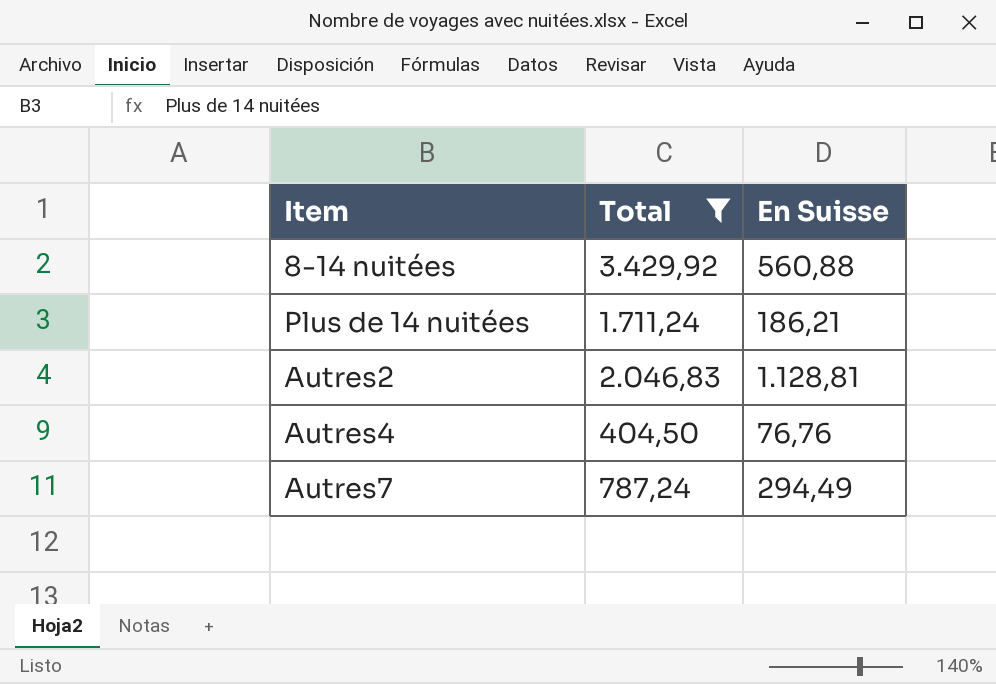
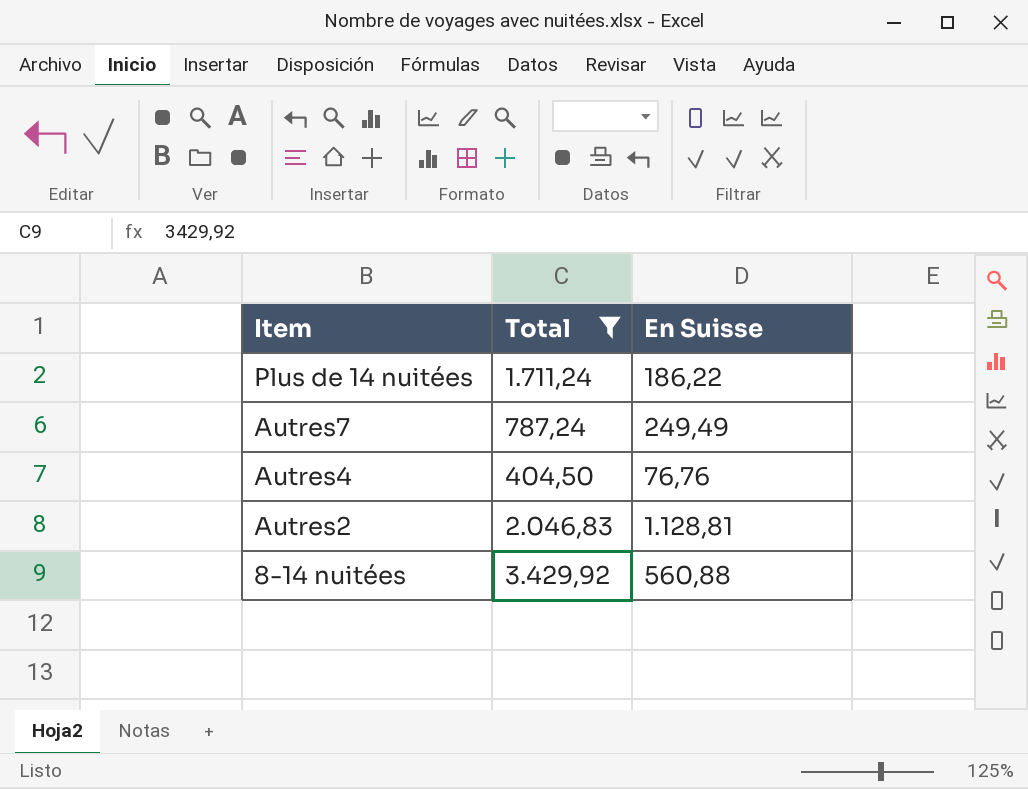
row order: none -> Item descending
Plus de 14 nuitées | En Suisse: 186,21 -> 186,22
Autres7 | En Suisse: 294,49 -> 249,49

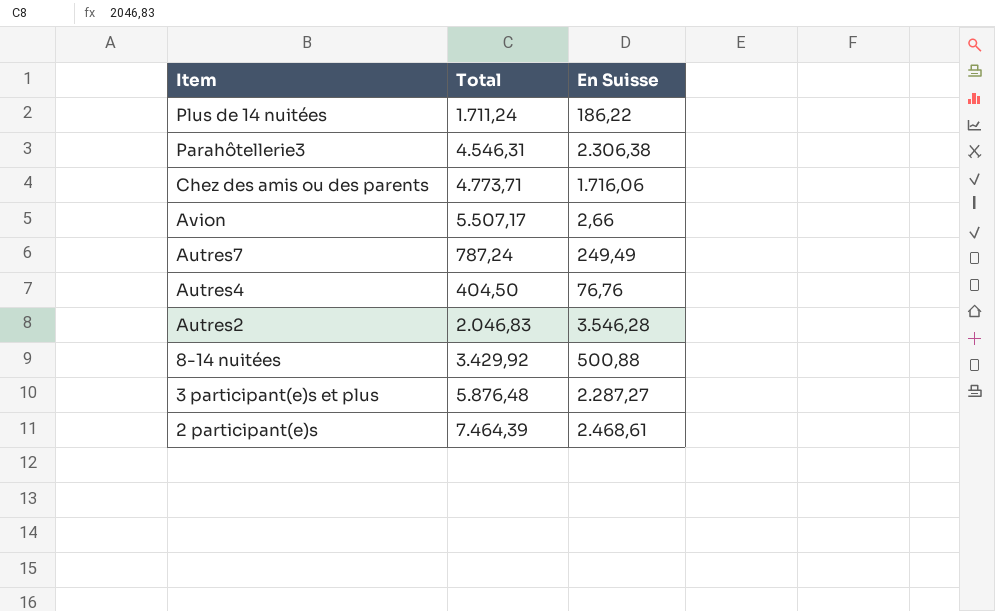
filter: Total <= 3.429,92 -> none
Autres2 | En Suisse: 1.128,81 -> 3.546,28
8-14 nuitées | En Suisse: 560,88 -> 500,88

